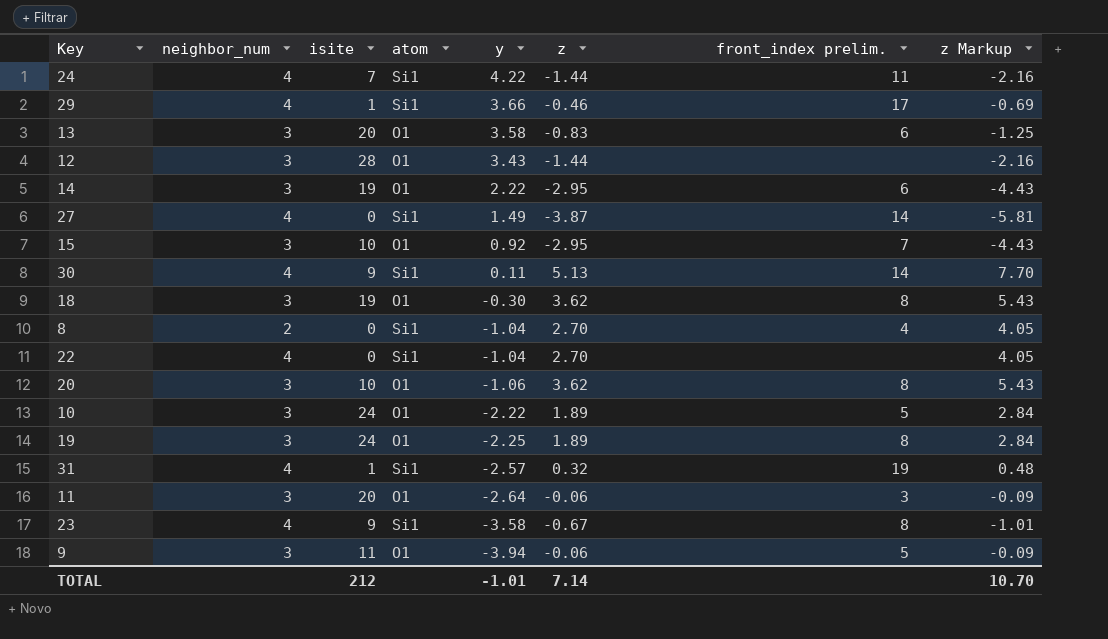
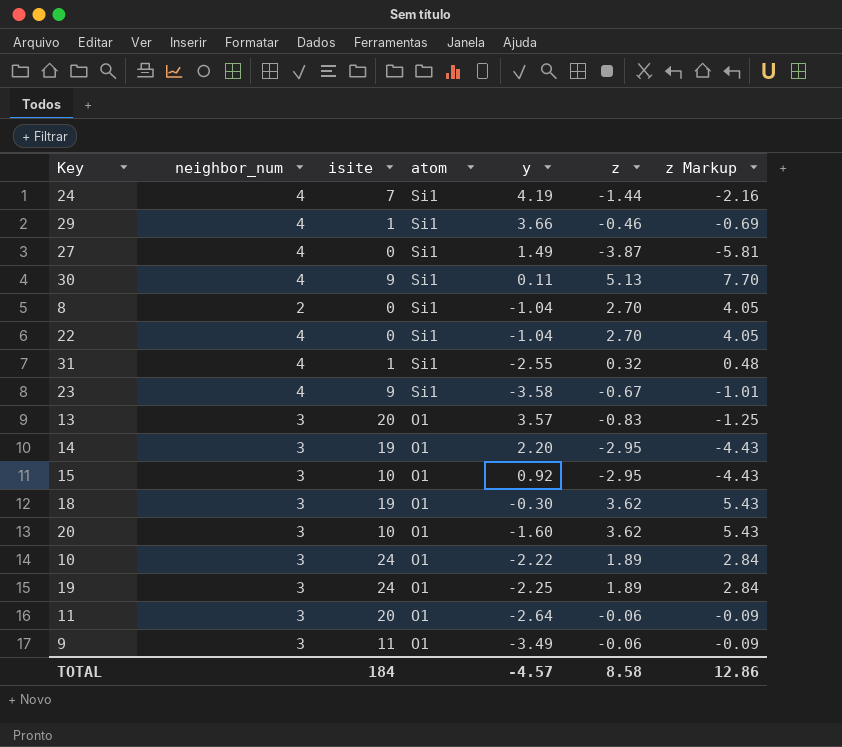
row order: y descending -> atom descending
column front_index prelim. | position: 7 -> none
row 12: 3 | 28 | O1 | 3.43 | -1.44 | none | -2.16 -> none
24 | y: 4.22 -> 4.19
31 | y: -2.57 -> -2.55
13 | y: 3.58 -> 3.57
14 | y: 2.22 -> 2.20
20 | y: -1.06 -> -1.60
9 | y: -3.94 -> -3.49
TOTAL | isite: 212 -> 184
TOTAL | y: -1.01 -> -4.57
TOTAL | z: 7.14 -> 8.58
TOTAL | z Markup: 10.70 -> 12.86

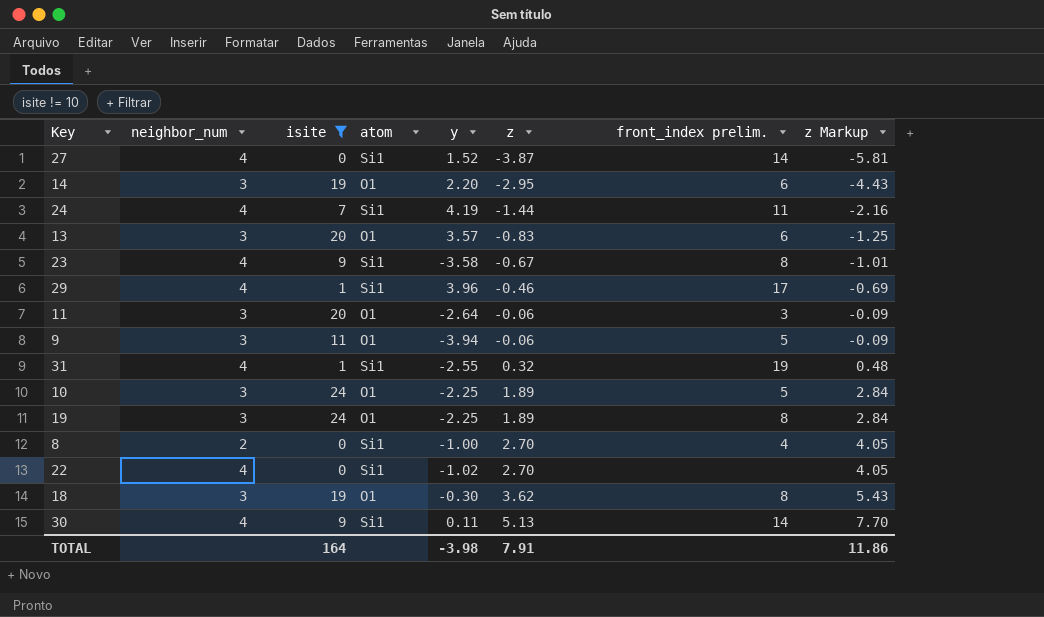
filter: none -> isite != 10
row order: atom descending -> z ascending
column front_index prelim. | position: none -> 7
27 | y: 1.49 -> 1.52
29 | y: 3.66 -> 3.96
9 | y: -3.49 -> -3.94
10 | y: -2.22 -> -2.25
8 | y: -1.04 -> -1.00
22 | y: -1.04 -> -1.02
TOTAL | isite: 184 -> 164
TOTAL | y: -4.57 -> -3.98
TOTAL | z: 8.58 -> 7.91
TOTAL | z Markup: 12.86 -> 11.86

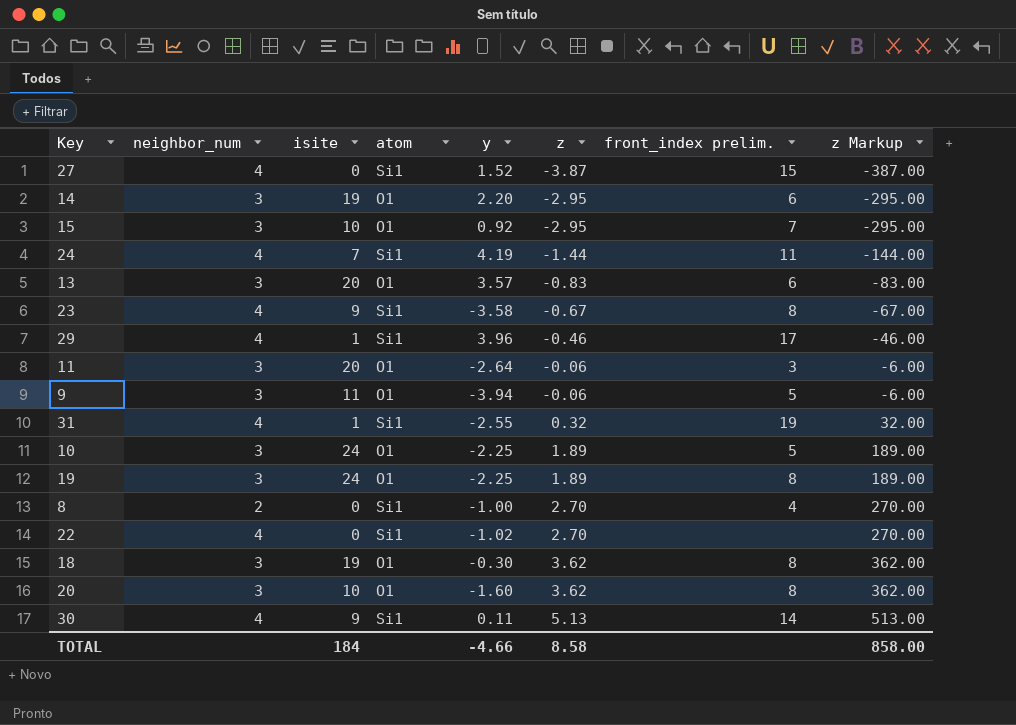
filter: isite != 10 -> none
column z Markup | formula: [z] * 1.5 -> [z] * 100
27 | front_index prelim.: 14 -> 15
TOTAL | isite: 164 -> 184
TOTAL | y: -3.98 -> -4.66
TOTAL | z: 7.91 -> 8.58
TOTAL | z Markup: 11.86 -> 858.00

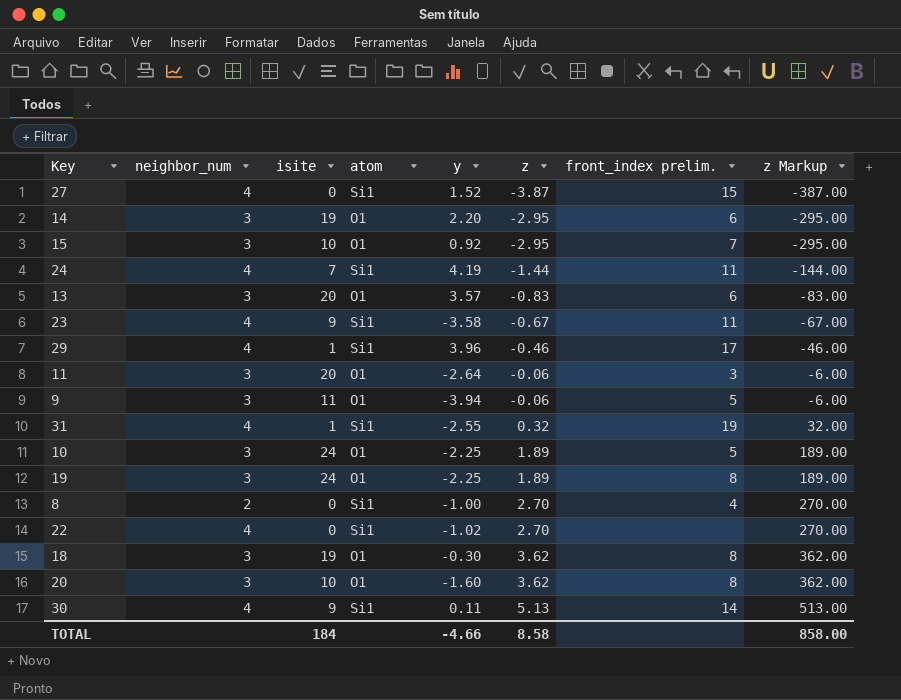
23 | front_index prelim.: 8 -> 11

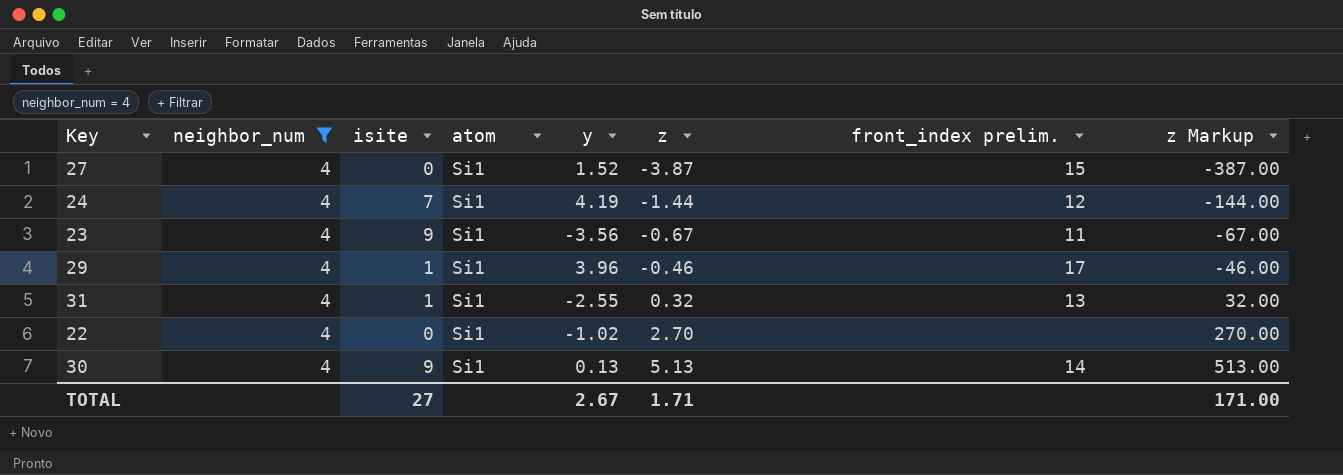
filter: none -> neighbor_num = 4
24 | front_index prelim.: 11 -> 12
23 | y: -3.58 -> -3.56
31 | front_index prelim.: 19 -> 13
30 | y: 0.11 -> 0.13
TOTAL | isite: 184 -> 27
TOTAL | y: -4.66 -> 2.67
TOTAL | z: 8.58 -> 1.71
TOTAL | z Markup: 858.00 -> 171.00

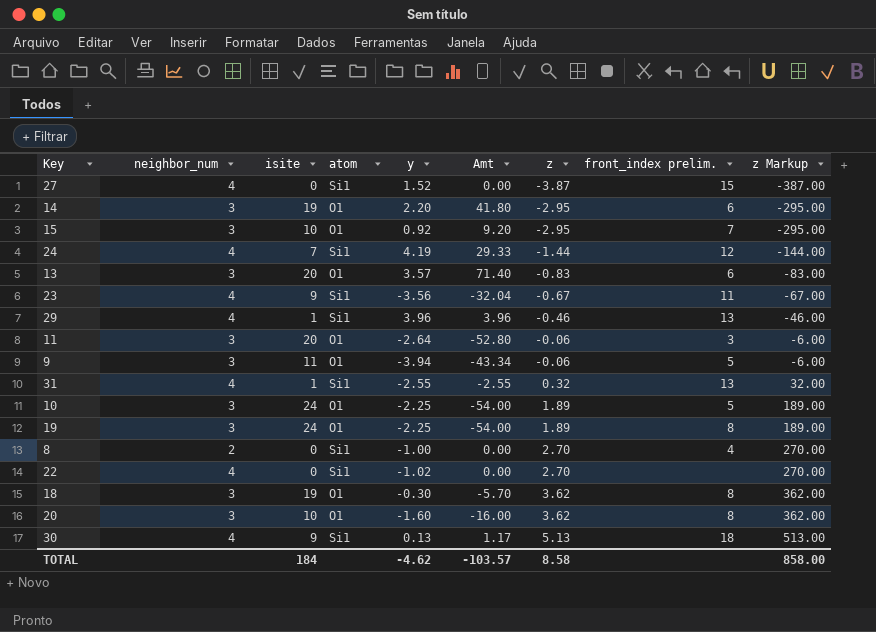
filter: neighbor_num = 4 -> none
column Amt | formula: none -> [isite] * [y]
29 | front_index prelim.: 17 -> 13
30 | front_index prelim.: 14 -> 18
TOTAL | isite: 27 -> 184
TOTAL | y: 2.67 -> -4.62
TOTAL | z: 1.71 -> 8.58
TOTAL | z Markup: 171.00 -> 858.00

